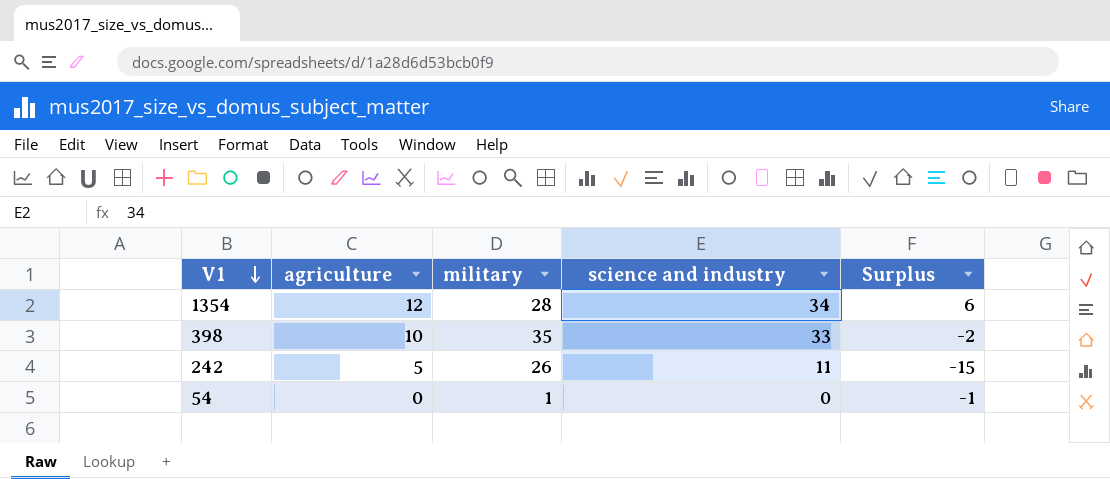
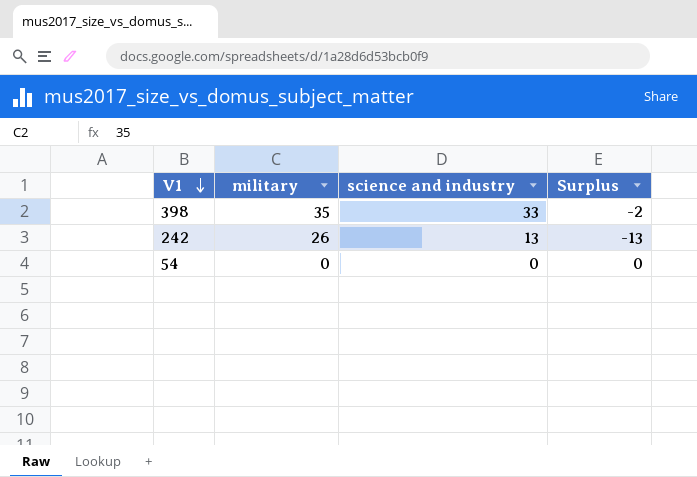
column agriculture | position: 2 -> none
row 1354: 12 | 28 | 34 | 6 -> none
242 | science and industry: 11 -> 13
242 | Surplus: -15 -> -13
54 | military: 1 -> 0
54 | Surplus: -1 -> 0

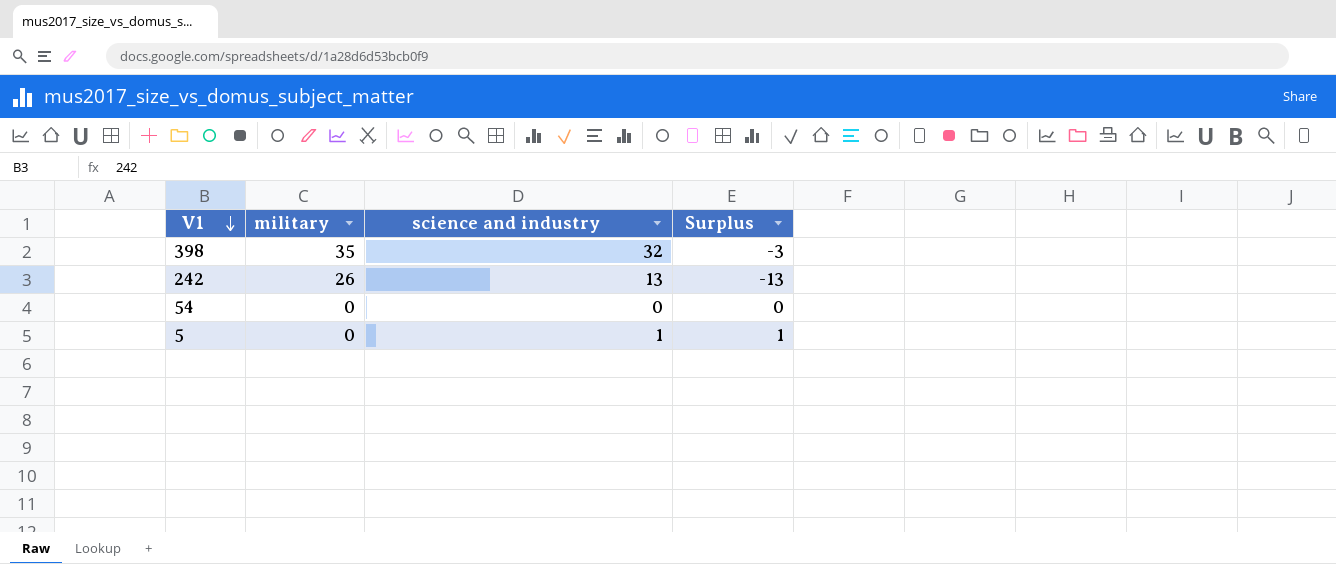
398 | science and industry: 33 -> 32
398 | Surplus: -2 -> -3
row 5: none -> 0 | 1 | 1

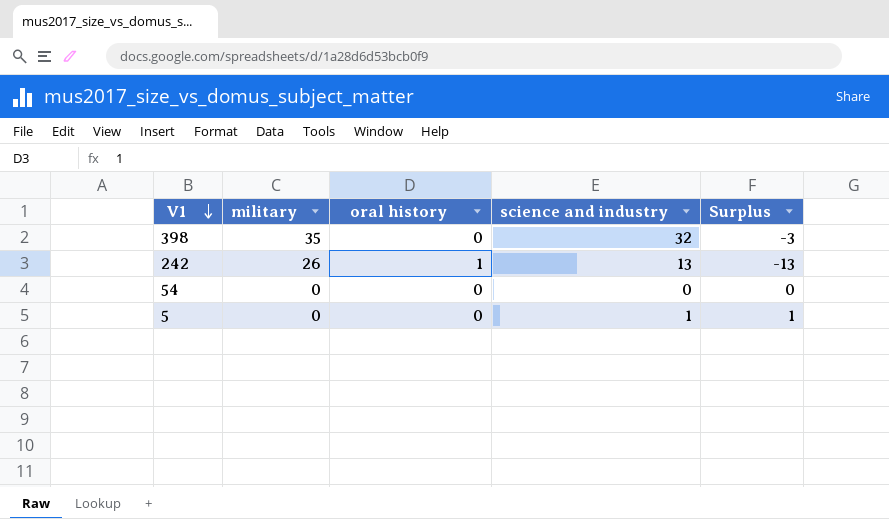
column oral history | position: none -> 3

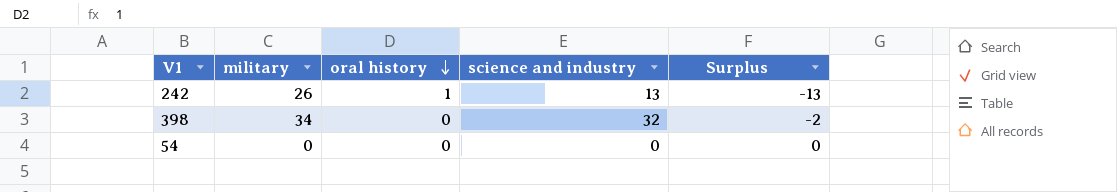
row order: V1 descending -> oral history descending
row 5: 0 | 0 | 1 | 1 -> none
398 | military: 35 -> 34
398 | Surplus: -3 -> -2

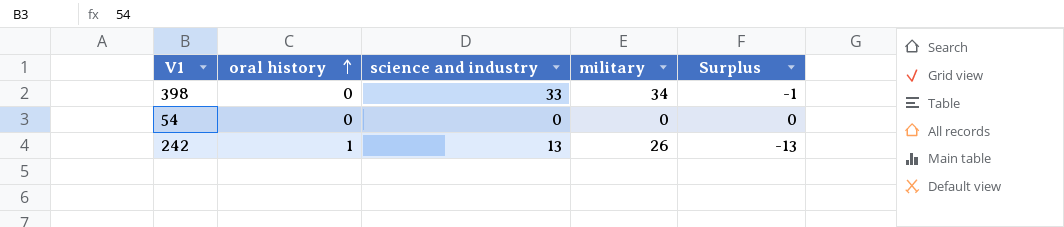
row order: oral history descending -> oral history ascending
column military | position: 2 -> 4
398 | science and industry: 32 -> 33
398 | Surplus: -2 -> -1

